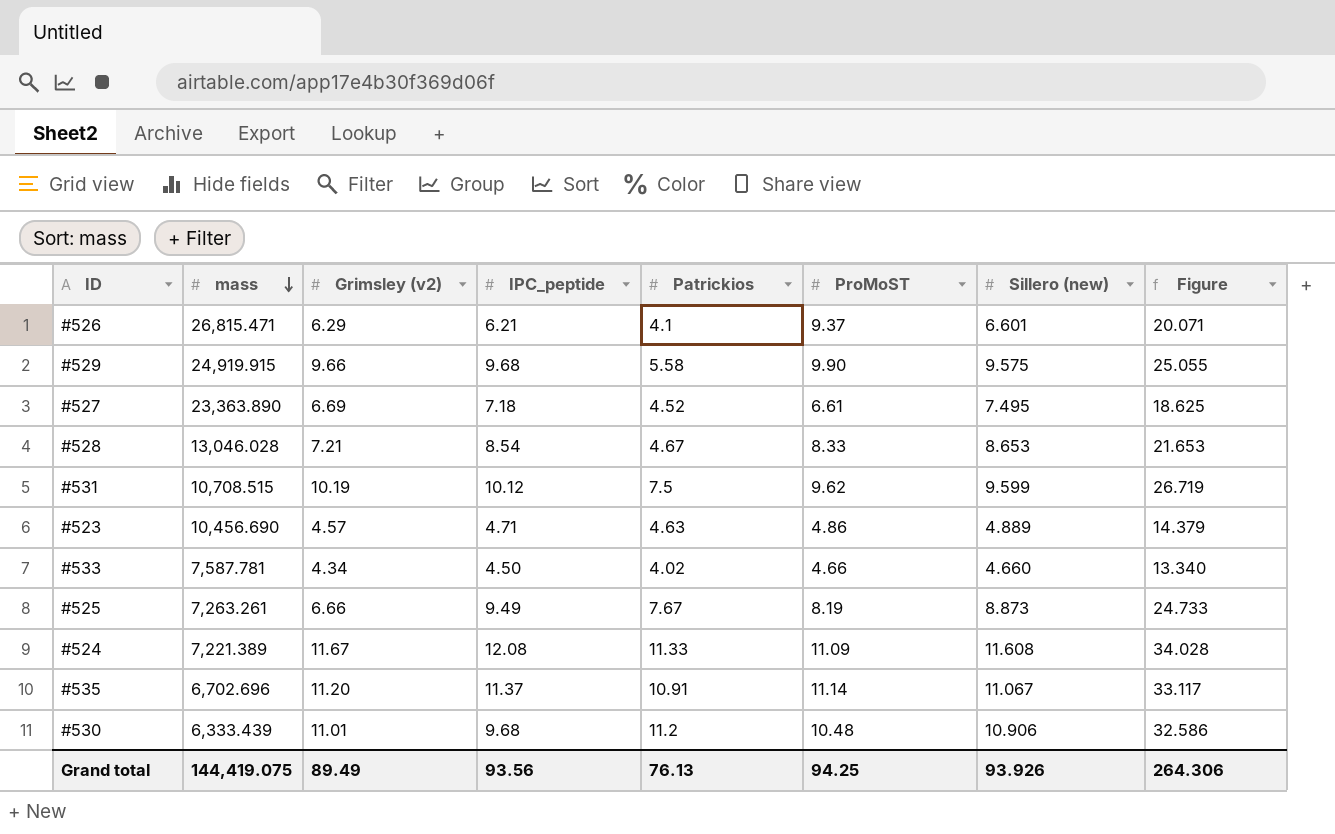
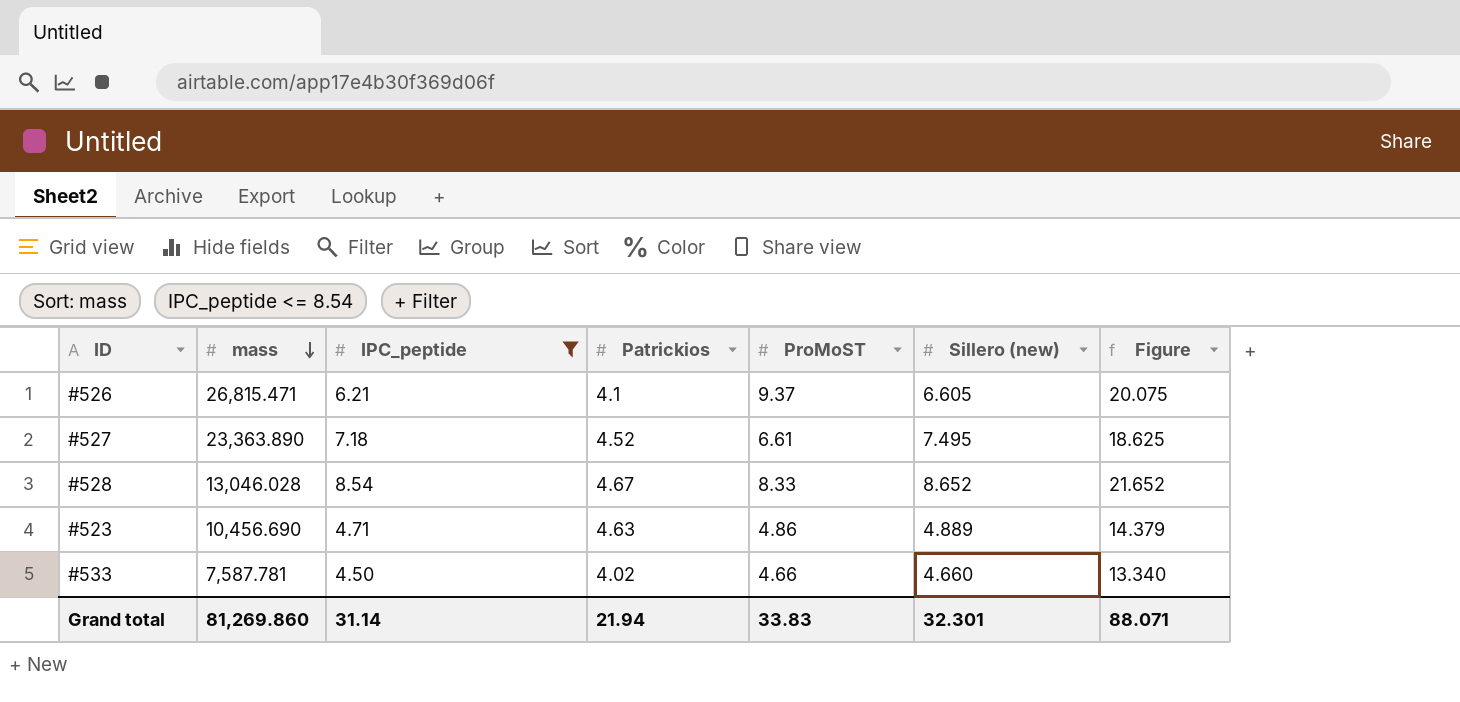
filter: none -> IPC_peptide <= 8.54
column Grimsley (v2) | position: 3 -> none
#526 | Sillero (new): 6.601 -> 6.605
#526 | Figure: 20.071 -> 20.075
#528 | Sillero (new): 8.653 -> 8.652
#528 | Figure: 21.653 -> 21.652
Grand total | mass: 144,419.075 -> 81,269.860
Grand total | IPC_peptide: 93.56 -> 31.14
Grand total | Patrickios: 76.13 -> 21.94
Grand total | ProMoST: 94.25 -> 33.83
Grand total | Sillero (new): 93.926 -> 32.301
Grand total | Figure: 264.306 -> 88.071

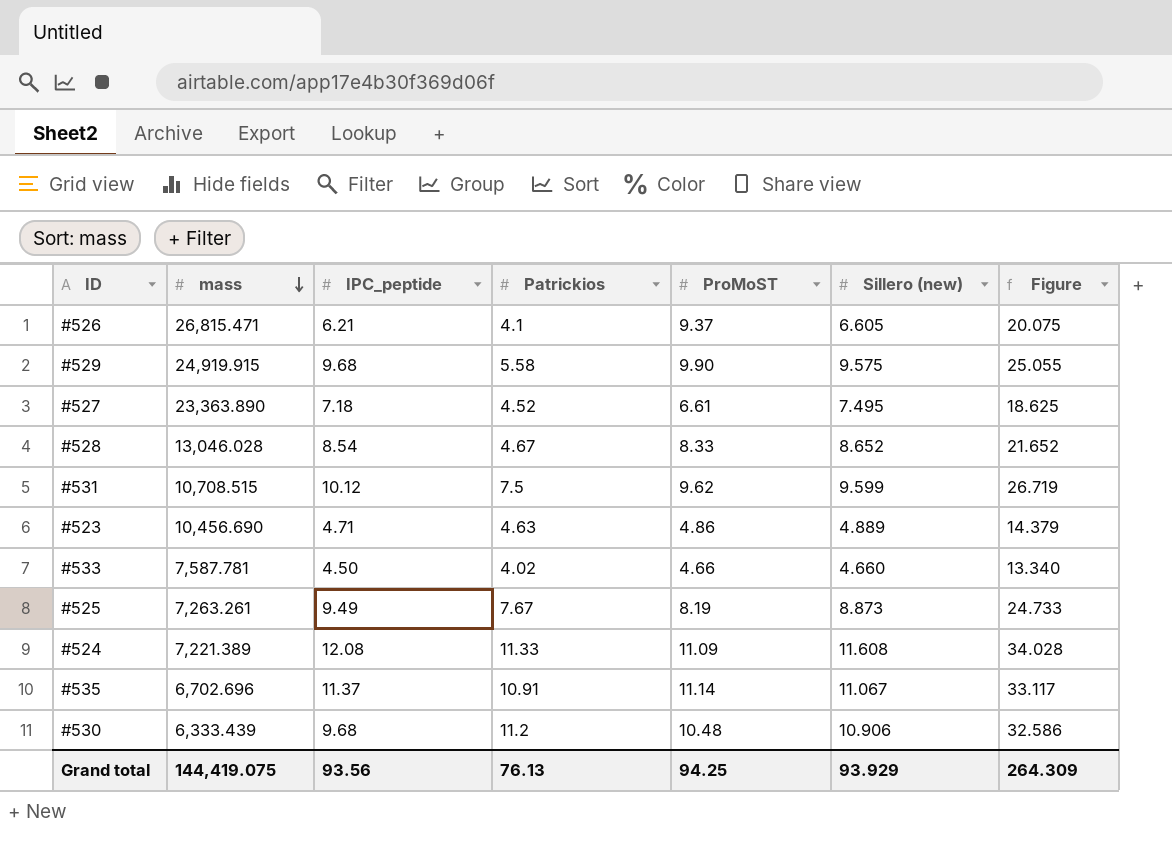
filter: IPC_peptide <= 8.54 -> none
Grand total | mass: 81,269.860 -> 144,419.075
Grand total | IPC_peptide: 31.14 -> 93.56
Grand total | Patrickios: 21.94 -> 76.13
Grand total | ProMoST: 33.83 -> 94.25
Grand total | Sillero (new): 32.301 -> 93.929
Grand total | Figure: 88.071 -> 264.309

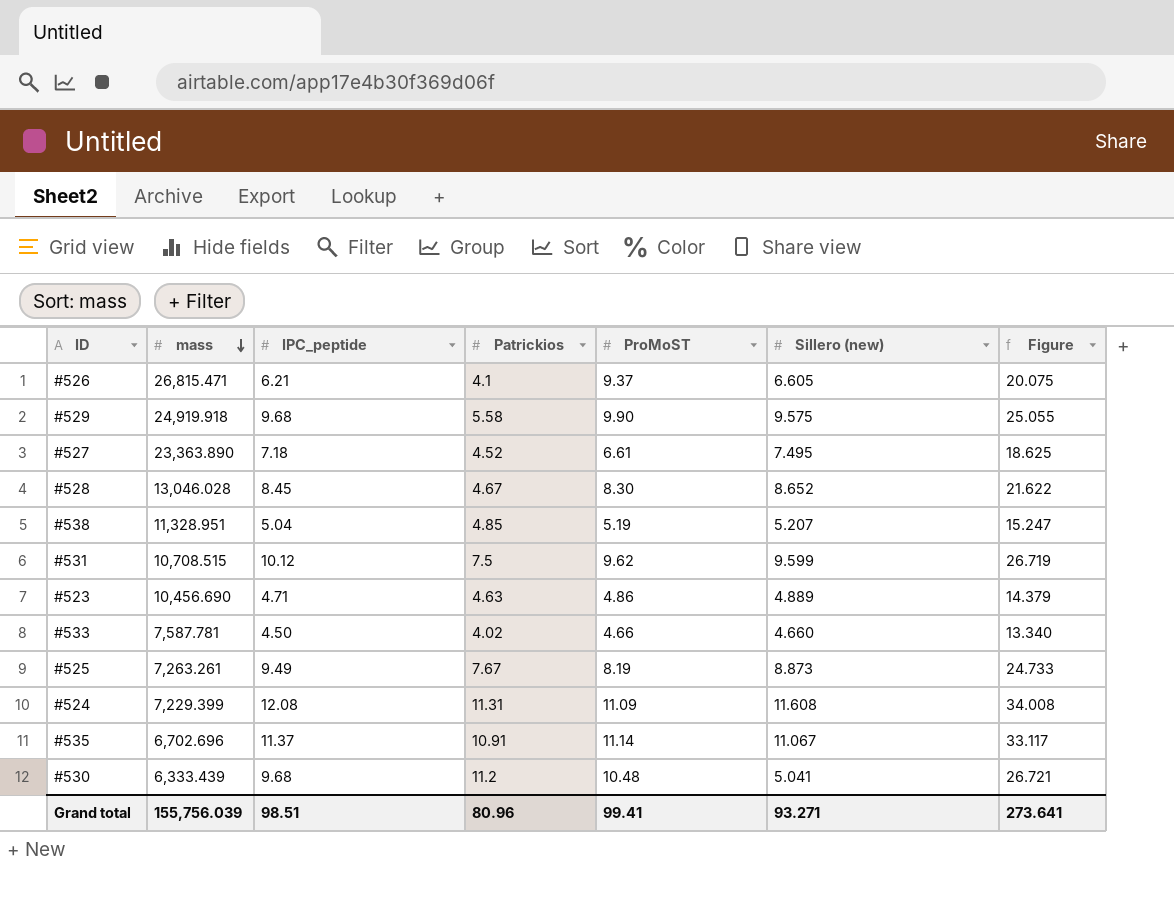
#529 | mass: 24,919.915 -> 24,919.918
#528 | IPC_peptide: 8.54 -> 8.45
#528 | ProMoST: 8.33 -> 8.30
#528 | Figure: 21.652 -> 21.622
row #538: none -> 11,328.951 | 5.04 | 4.85 | 5.19 | 5.207 | 15.247
#524 | mass: 7,221.389 -> 7,229.399
#524 | Patrickios: 11.33 -> 11.31
#524 | Figure: 34.028 -> 34.008
#530 | Sillero (new): 10.906 -> 5.041
#530 | Figure: 32.586 -> 26.721
Grand total | mass: 144,419.075 -> 155,756.039
Grand total | IPC_peptide: 93.56 -> 98.51
Grand total | Patrickios: 76.13 -> 80.96
Grand total | ProMoST: 94.25 -> 99.41
Grand total | Sillero (new): 93.929 -> 93.271
Grand total | Figure: 264.309 -> 273.641

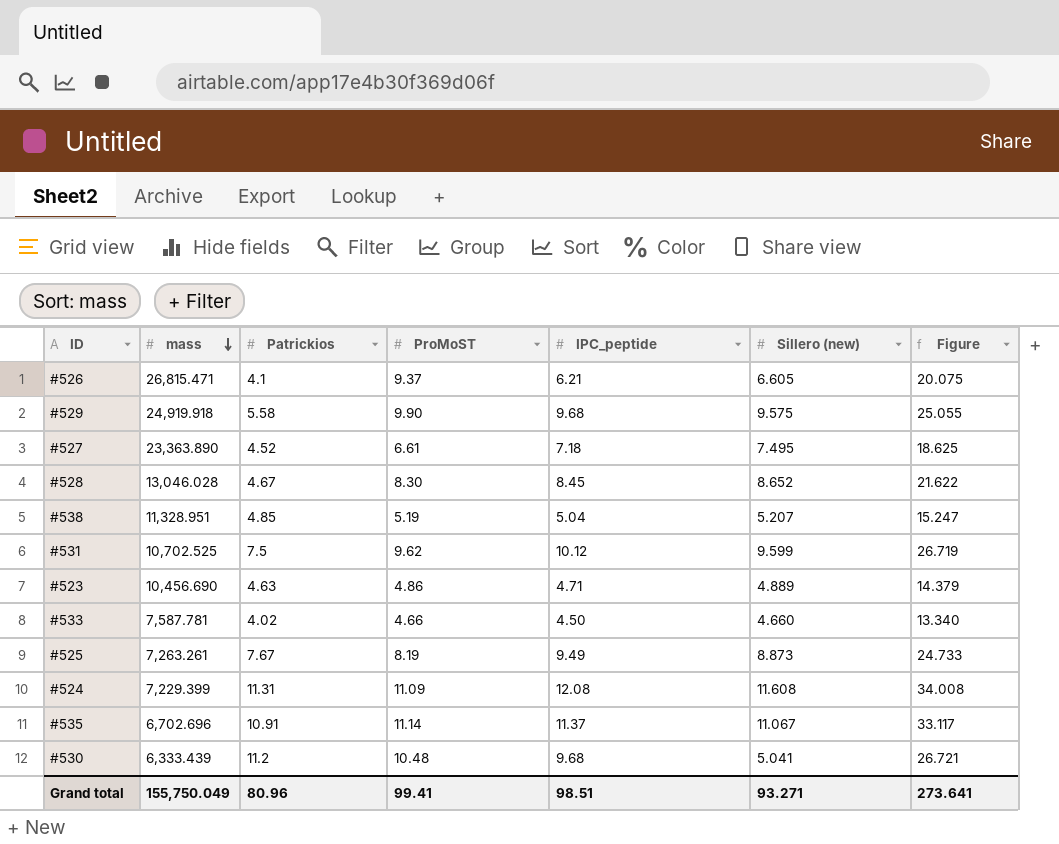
column IPC_peptide | position: 3 -> 5
#531 | mass: 10,708.515 -> 10,702.525
Grand total | mass: 155,756.039 -> 155,750.049

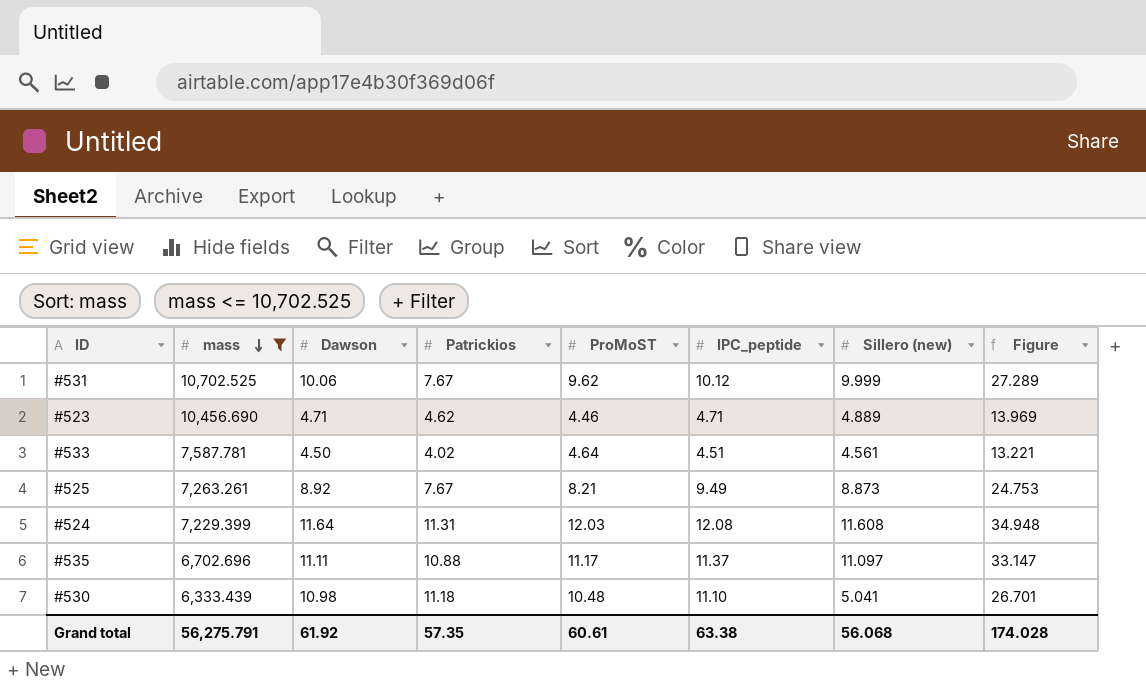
filter: none -> mass <= 10,702.525
column Dawson | position: none -> 3
#531 | Patrickios: 7.5 -> 7.67
#531 | Sillero (new): 9.599 -> 9.999
#531 | Figure: 26.719 -> 27.289
#523 | Patrickios: 4.63 -> 4.62
#523 | ProMoST: 4.86 -> 4.46
#523 | Figure: 14.379 -> 13.969
#533 | ProMoST: 4.66 -> 4.64
#533 | IPC_peptide: 4.50 -> 4.51
#533 | Sillero (new): 4.660 -> 4.561
#533 | Figure: 13.340 -> 13.221
#525 | ProMoST: 8.19 -> 8.21
#525 | Figure: 24.733 -> 24.753
#524 | ProMoST: 11.09 -> 12.03
#524 | Figure: 34.008 -> 34.948
#535 | Patrickios: 10.91 -> 10.88
#535 | ProMoST: 11.14 -> 11.17
#535 | Sillero (new): 11.067 -> 11.097
#535 | Figure: 33.117 -> 33.147
#530 | Patrickios: 11.2 -> 11.18
#530 | IPC_peptide: 9.68 -> 11.10
#530 | Figure: 26.721 -> 26.701
Grand total | mass: 155,750.049 -> 56,275.791
Grand total | Patrickios: 80.96 -> 57.35
Grand total | ProMoST: 99.41 -> 60.61
Grand total | IPC_peptide: 98.51 -> 63.38
Grand total | Sillero (new): 93.271 -> 56.068
Grand total | Figure: 273.641 -> 174.028

